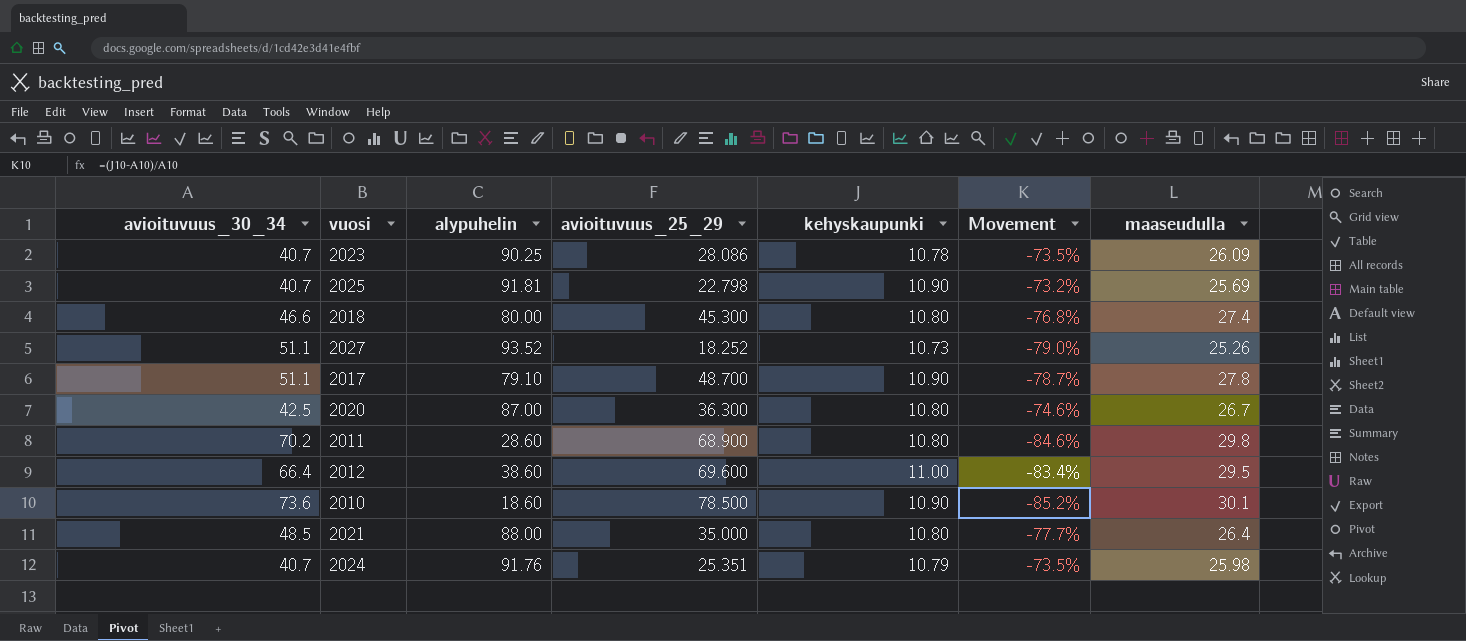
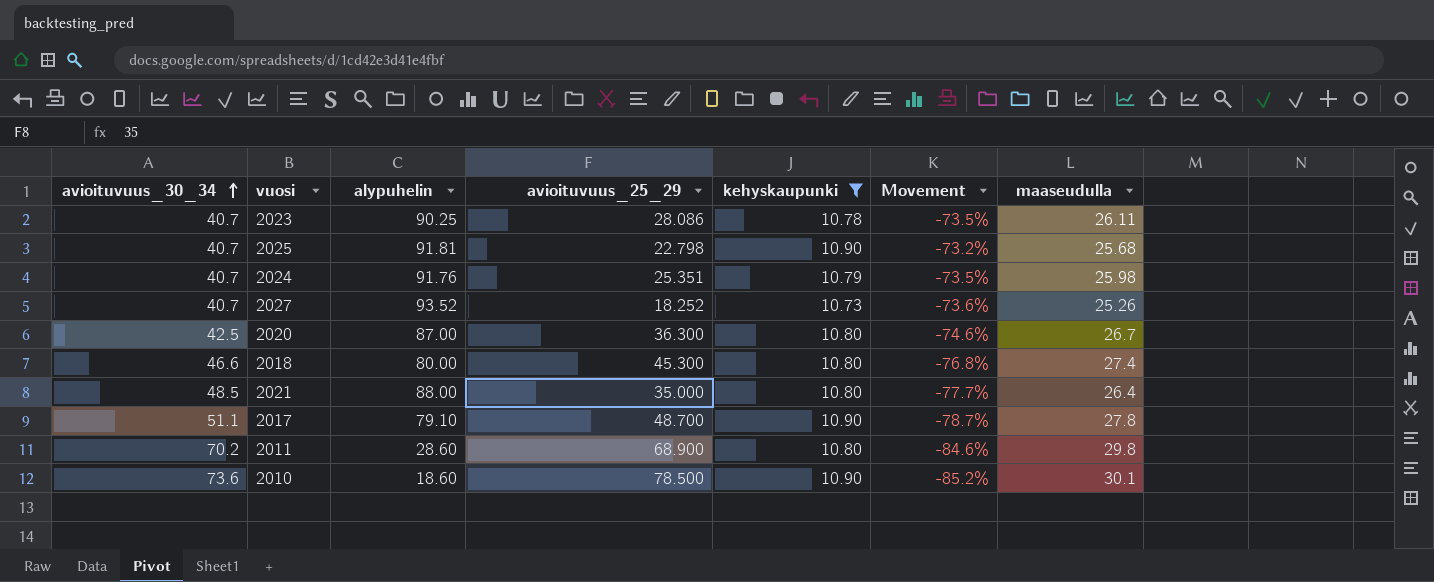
filter: none -> kehyskaupunki != 11.00
row order: none -> avioituvuus_30_34 ascending
2023 | maaseudulla: 26.09 -> 26.11
2025 | maaseudulla: 25.69 -> 25.68
2027 | avioituvuus_30_34: 51.1 -> 40.7
2027 | Movement: -79.0% -> -73.6%

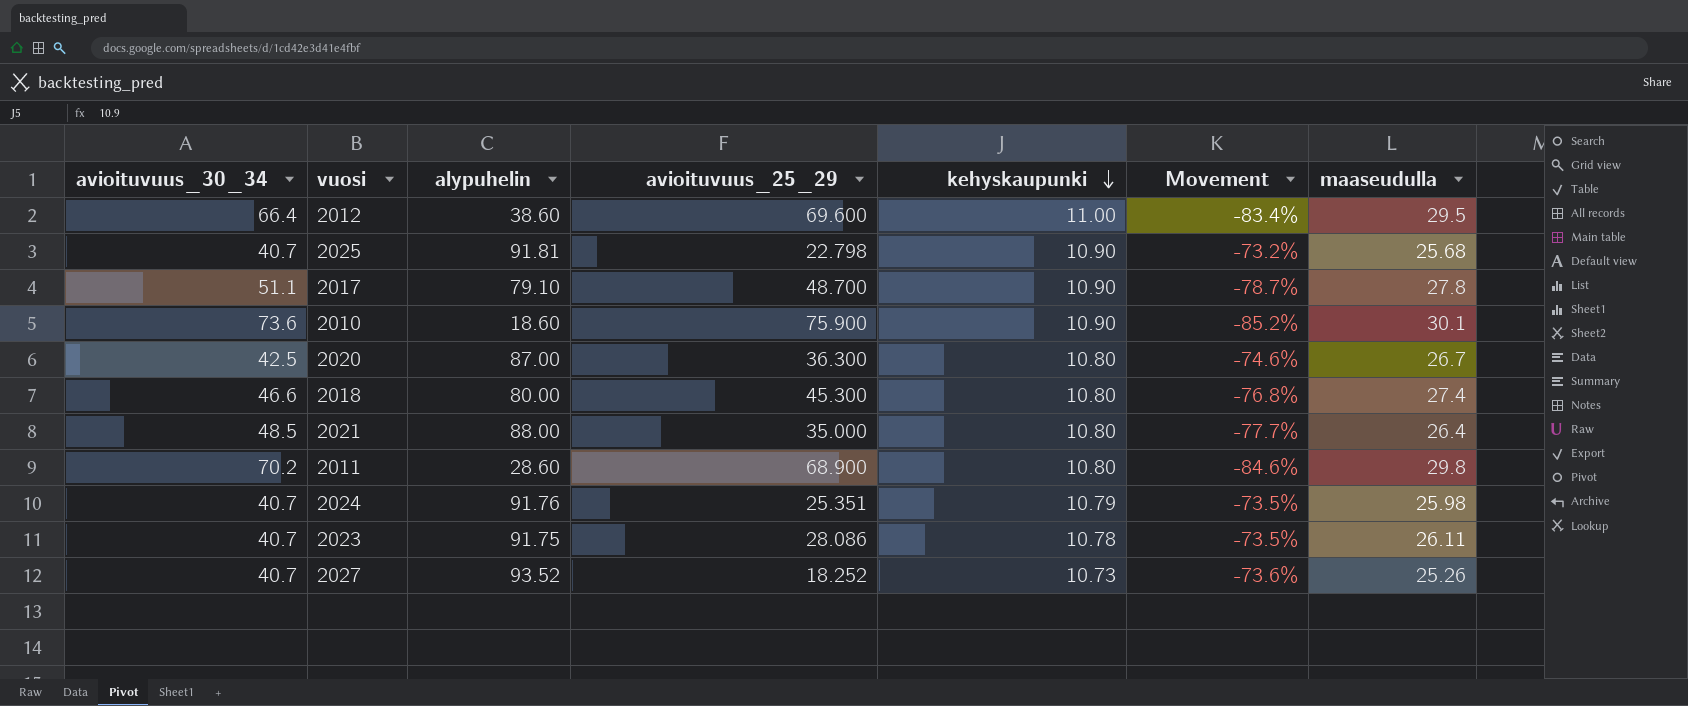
filter: kehyskaupunki != 11.00 -> none
row order: avioituvuus_30_34 ascending -> kehyskaupunki descending
2010 | avioituvuus_25_29: 78.500 -> 75.900
2023 | alypuhelin: 90.25 -> 91.75

